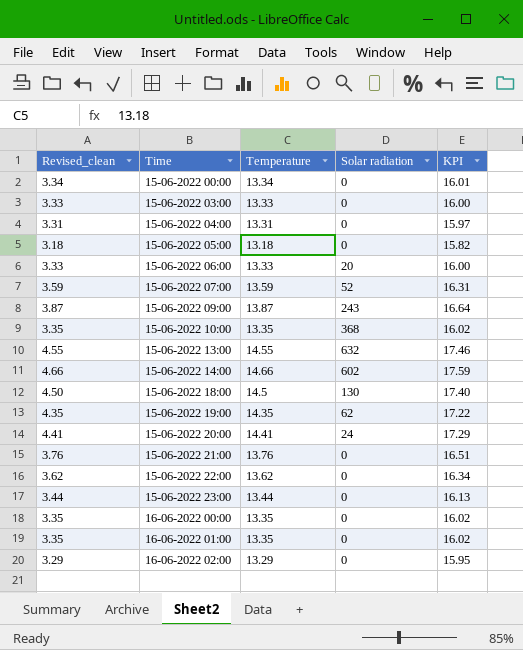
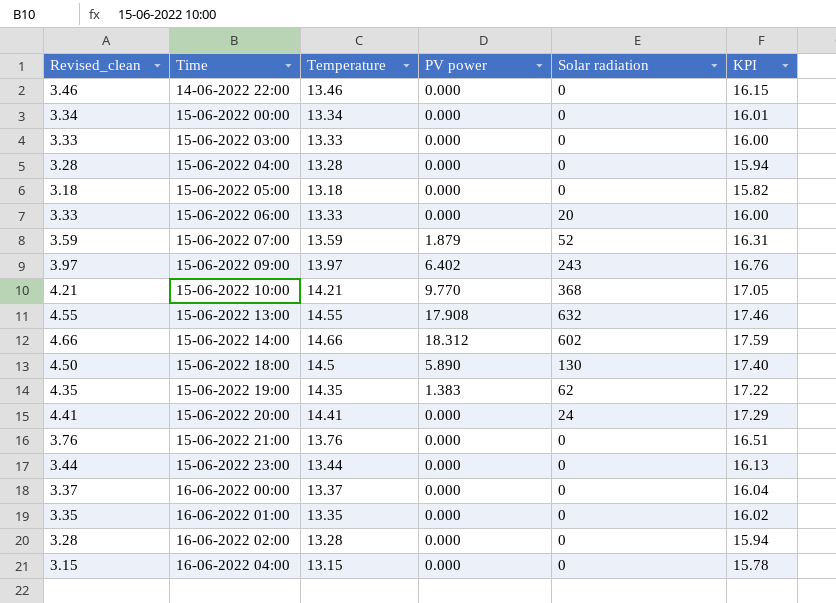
column PV power | position: none -> 4
row 15-06-2022 22:00: 3.62 | 13.62 | 0 | 16.34 -> none
row 14-06-2022 22:00: none -> 3.46 | 13.46 | 0.000 | 0 | 16.15
15-06-2022 04:00 | Revised_clean: 3.31 -> 3.28
15-06-2022 04:00 | Temperature: 13.31 -> 13.28
15-06-2022 04:00 | KPI: 15.97 -> 15.94
15-06-2022 09:00 | Revised_clean: 3.87 -> 3.97
15-06-2022 09:00 | Temperature: 13.87 -> 13.97
15-06-2022 09:00 | KPI: 16.64 -> 16.76
15-06-2022 10:00 | Revised_clean: 3.35 -> 4.21
15-06-2022 10:00 | Temperature: 13.35 -> 14.21
15-06-2022 10:00 | KPI: 16.02 -> 17.05
16-06-2022 00:00 | Revised_clean: 3.35 -> 3.37
16-06-2022 00:00 | Temperature: 13.35 -> 13.37
16-06-2022 00:00 | KPI: 16.02 -> 16.04
16-06-2022 02:00 | Revised_clean: 3.29 -> 3.28
16-06-2022 02:00 | Temperature: 13.29 -> 13.28
16-06-2022 02:00 | KPI: 15.95 -> 15.94
row 16-06-2022 04:00: none -> 3.15 | 13.15 | 0.000 | 0 | 15.78

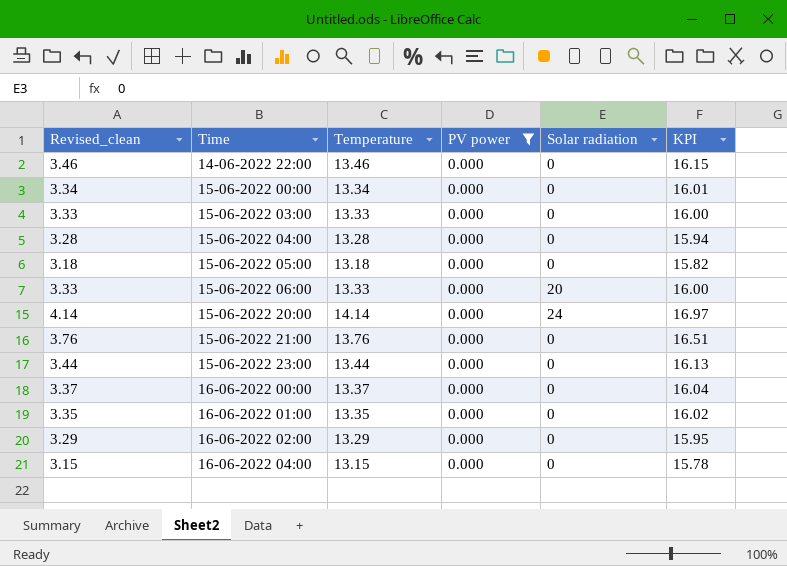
filter: none -> PV power = 0.000
15-06-2022 20:00 | Revised_clean: 4.41 -> 4.14
15-06-2022 20:00 | Temperature: 14.41 -> 14.14
15-06-2022 20:00 | KPI: 17.29 -> 16.97
16-06-2022 02:00 | Revised_clean: 3.28 -> 3.29
16-06-2022 02:00 | Temperature: 13.28 -> 13.29
16-06-2022 02:00 | KPI: 15.94 -> 15.95

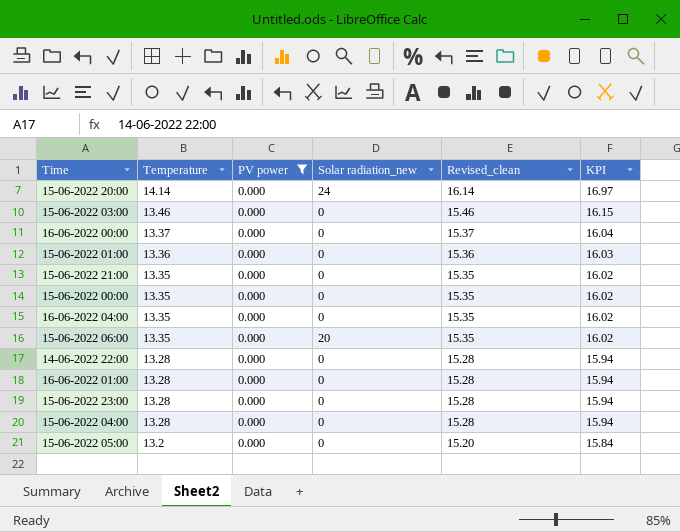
row order: Time ascending -> Temperature descending
column name: Solar radiation -> Solar radiation_new
column Revised_clean | formula: [Temperature] - 10 -> [Temperature] + 2
column Revised_clean | position: 1 -> 5
row 16-06-2022 02:00: 3.29 | 13.29 | 0.000 | 0 | 15.95 -> none
15-06-2022 03:00 | Temperature: 13.33 -> 13.46
15-06-2022 03:00 | KPI: 16.00 -> 16.15
row 15-06-2022 01:00: none -> 13.36 | 0.000 | 0 | 15.36 | 16.03
15-06-2022 21:00 | Temperature: 13.76 -> 13.35
15-06-2022 21:00 | KPI: 16.51 -> 16.02
15-06-2022 00:00 | Temperature: 13.34 -> 13.35
15-06-2022 00:00 | KPI: 16.01 -> 16.02
16-06-2022 04:00 | Temperature: 13.15 -> 13.35
16-06-2022 04:00 | KPI: 15.78 -> 16.02
15-06-2022 06:00 | Temperature: 13.33 -> 13.35
15-06-2022 06:00 | KPI: 16.00 -> 16.02
14-06-2022 22:00 | Temperature: 13.46 -> 13.28
14-06-2022 22:00 | KPI: 16.15 -> 15.94
16-06-2022 01:00 | Temperature: 13.35 -> 13.28
16-06-2022 01:00 | KPI: 16.02 -> 15.94
15-06-2022 23:00 | Temperature: 13.44 -> 13.28
15-06-2022 23:00 | KPI: 16.13 -> 15.94
15-06-2022 05:00 | Temperature: 13.18 -> 13.2
15-06-2022 05:00 | KPI: 15.82 -> 15.84

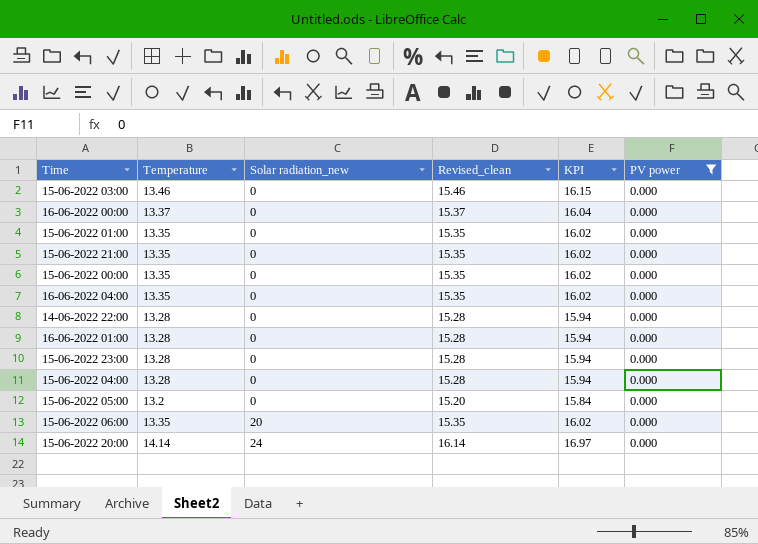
row order: Temperature descending -> Solar radiation_new ascending
column PV power | position: 3 -> 6
15-06-2022 01:00 | Temperature: 13.36 -> 13.35
15-06-2022 01:00 | Revised_clean: 15.36 -> 15.35
15-06-2022 01:00 | KPI: 16.03 -> 16.02

